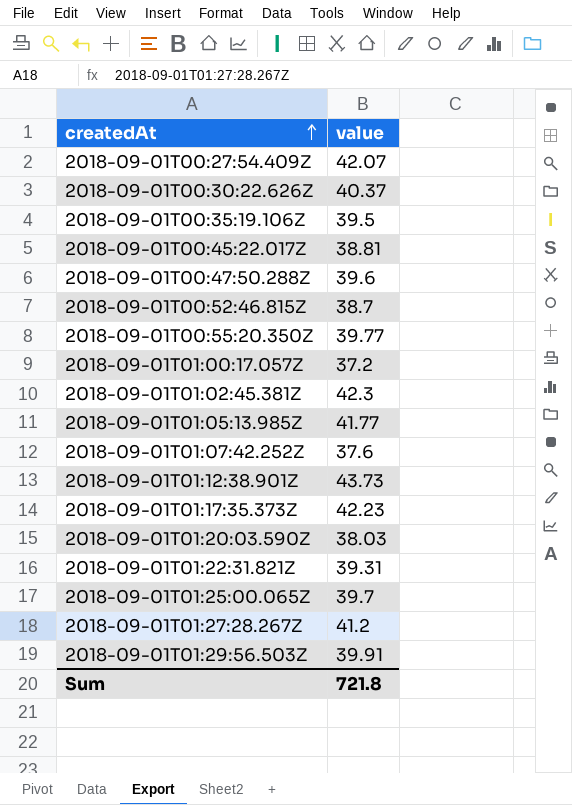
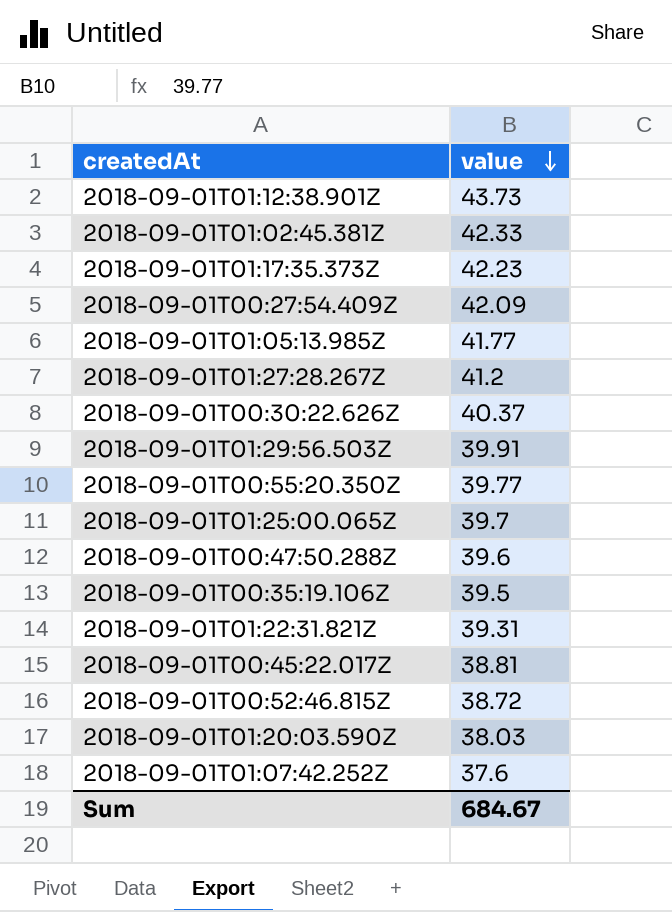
row order: createdAt ascending -> value descending
row 2018-09-01T01:00:17.057Z: 37.2 -> none
2018-09-01T01:02:45.381Z | value: 42.3 -> 42.33
2018-09-01T00:27:54.409Z | value: 42.07 -> 42.09
2018-09-01T00:52:46.815Z | value: 38.7 -> 38.72
Sum | value: 721.8 -> 684.67

